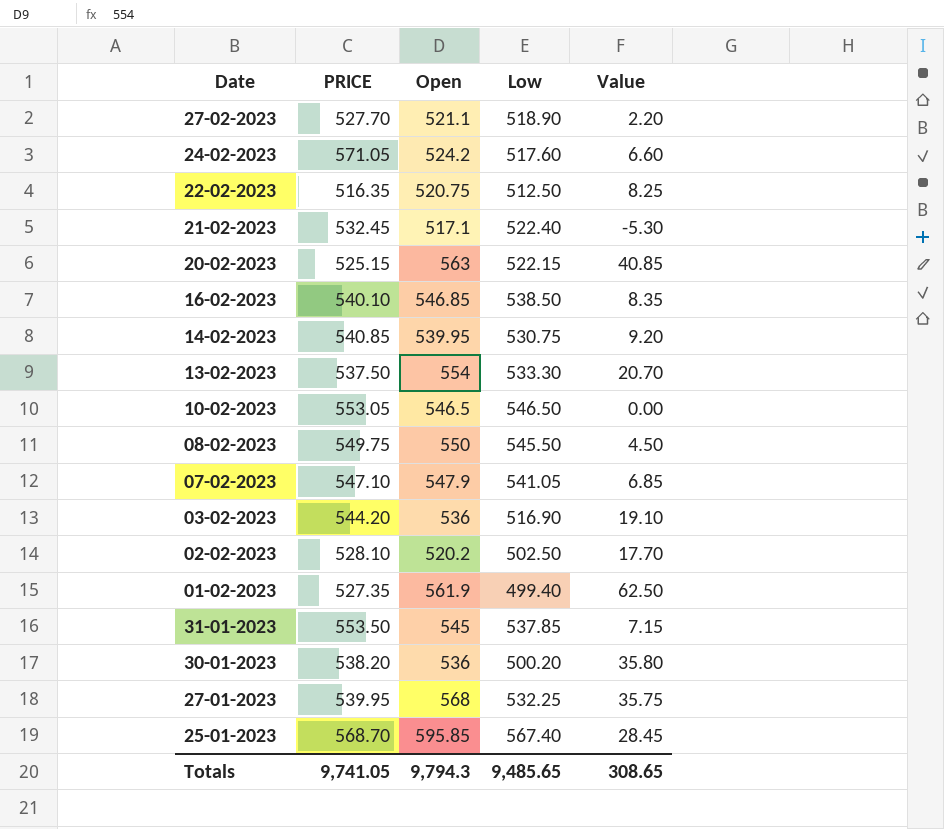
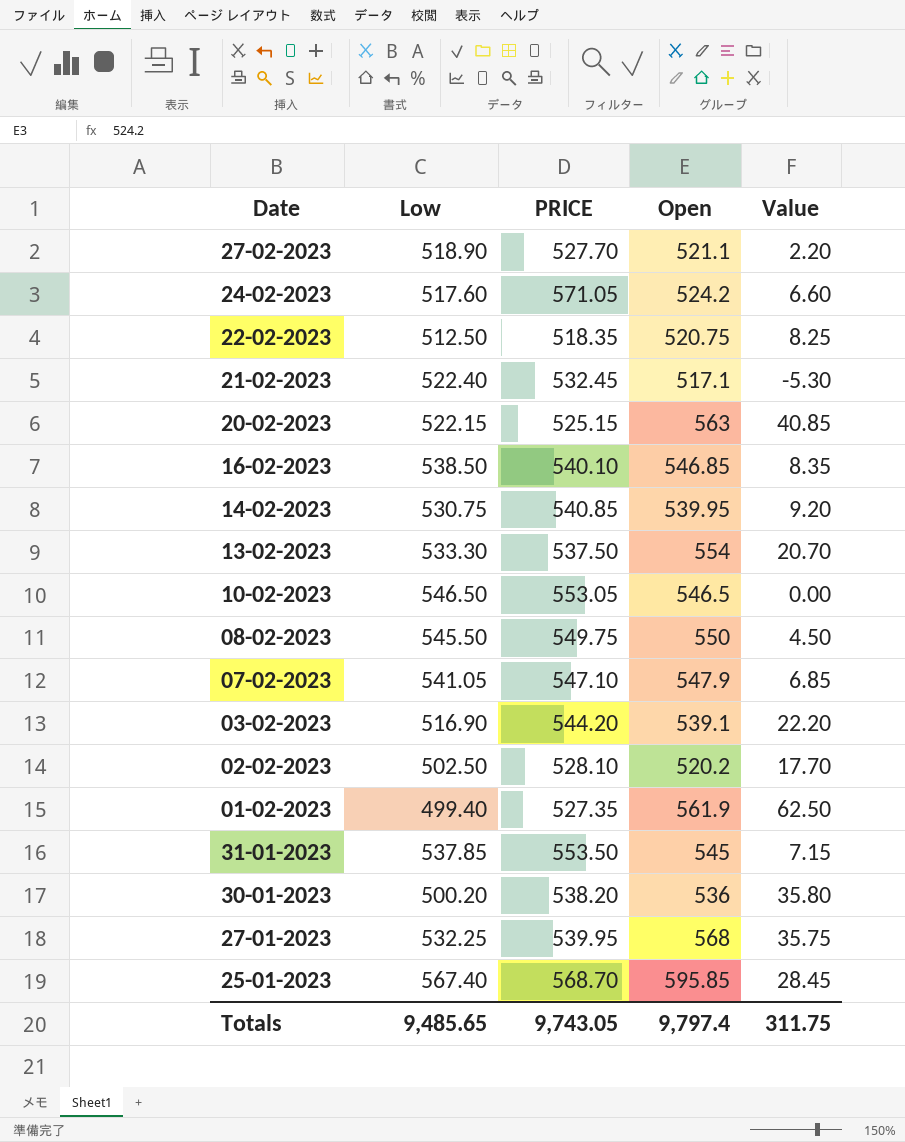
column Low | position: 4 -> 2
22-02-2023 | PRICE: 516.35 -> 518.35
03-02-2023 | Open: 536 -> 539.1
03-02-2023 | Value: 19.10 -> 22.20
Totals | PRICE: 9,741.05 -> 9,743.05
Totals | Open: 9,794.3 -> 9,797.4
Totals | Value: 308.65 -> 311.75

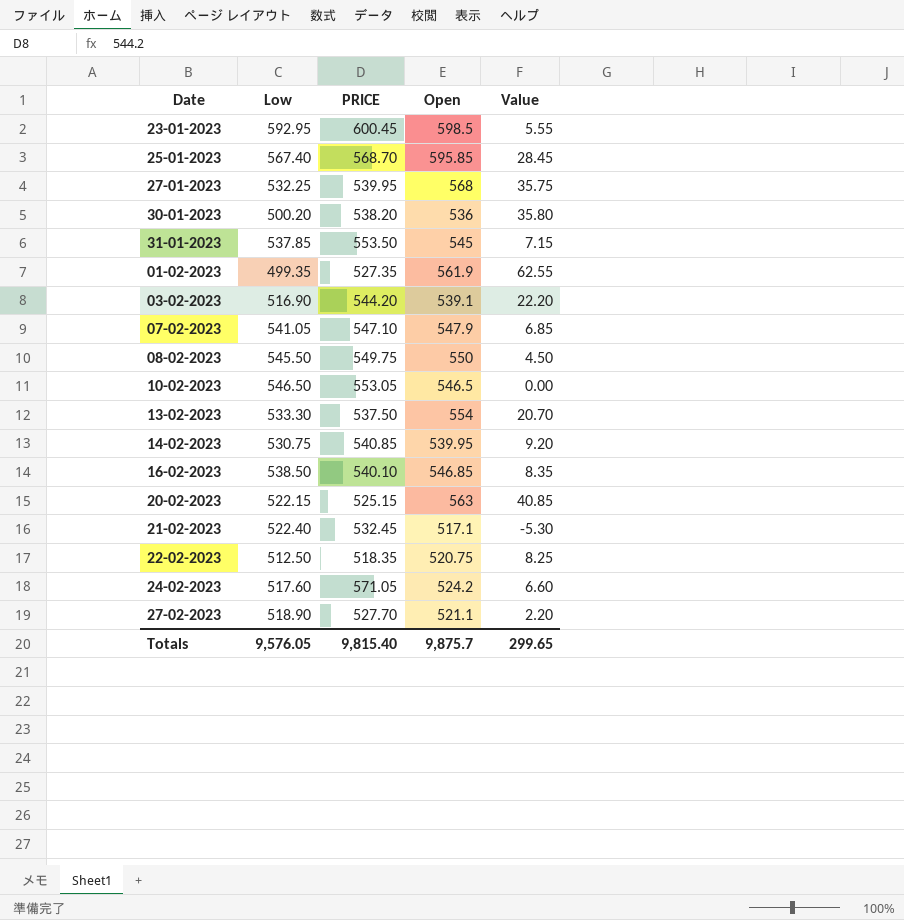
row order: Date descending -> Date ascending
row 02-02-2023: 502.50 | 528.10 | 520.2 | 17.70 -> none
row 23-01-2023: none -> 592.95 | 600.45 | 598.5 | 5.55
01-02-2023 | Low: 499.40 -> 499.35
01-02-2023 | Value: 62.50 -> 62.55
Totals | Low: 9,485.65 -> 9,576.05
Totals | PRICE: 9,743.05 -> 9,815.40
Totals | Open: 9,797.4 -> 9,875.7
Totals | Value: 311.75 -> 299.65

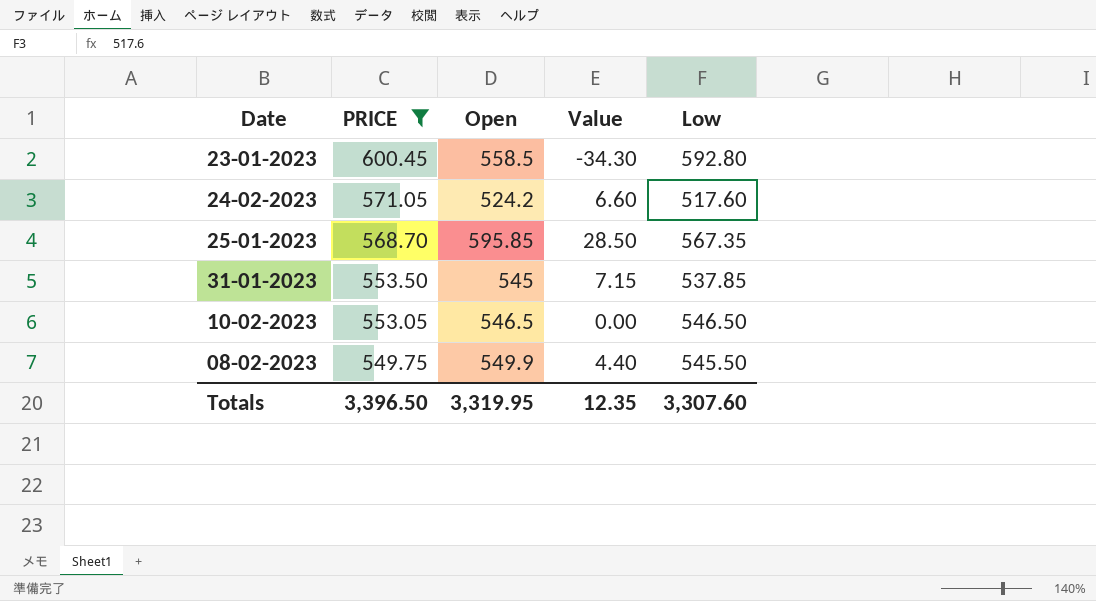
filter: none -> PRICE >= 549.75
row order: Date ascending -> PRICE descending
column Low | position: 2 -> 5
23-01-2023 | Open: 598.5 -> 558.5
23-01-2023 | Value: 5.55 -> -34.30
23-01-2023 | Low: 592.95 -> 592.80
25-01-2023 | Value: 28.45 -> 28.50
25-01-2023 | Low: 567.40 -> 567.35
08-02-2023 | Open: 550 -> 549.9
08-02-2023 | Value: 4.50 -> 4.40
Totals | PRICE: 9,815.40 -> 3,396.50
Totals | Open: 9,875.7 -> 3,319.95
Totals | Value: 299.65 -> 12.35
Totals | Low: 9,576.05 -> 3,307.60

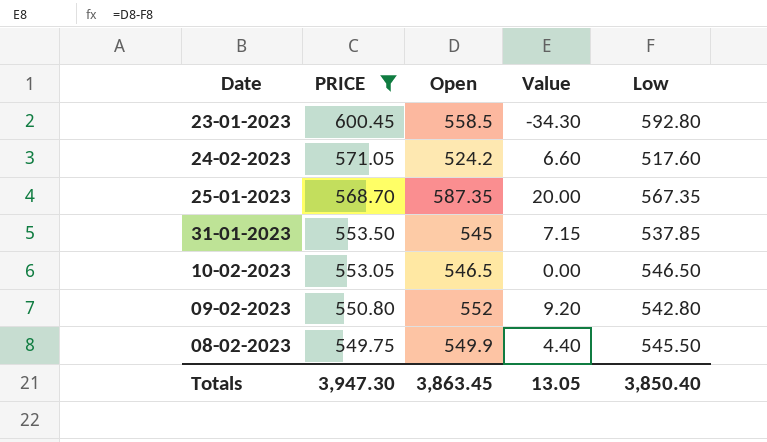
25-01-2023 | Open: 595.85 -> 587.35
25-01-2023 | Value: 28.50 -> 20.00
row 09-02-2023: none -> 550.80 | 552 | 9.20 | 542.80
Totals | PRICE: 3,396.50 -> 3,947.30
Totals | Open: 3,319.95 -> 3,863.45
Totals | Value: 12.35 -> 13.05
Totals | Low: 3,307.60 -> 3,850.40

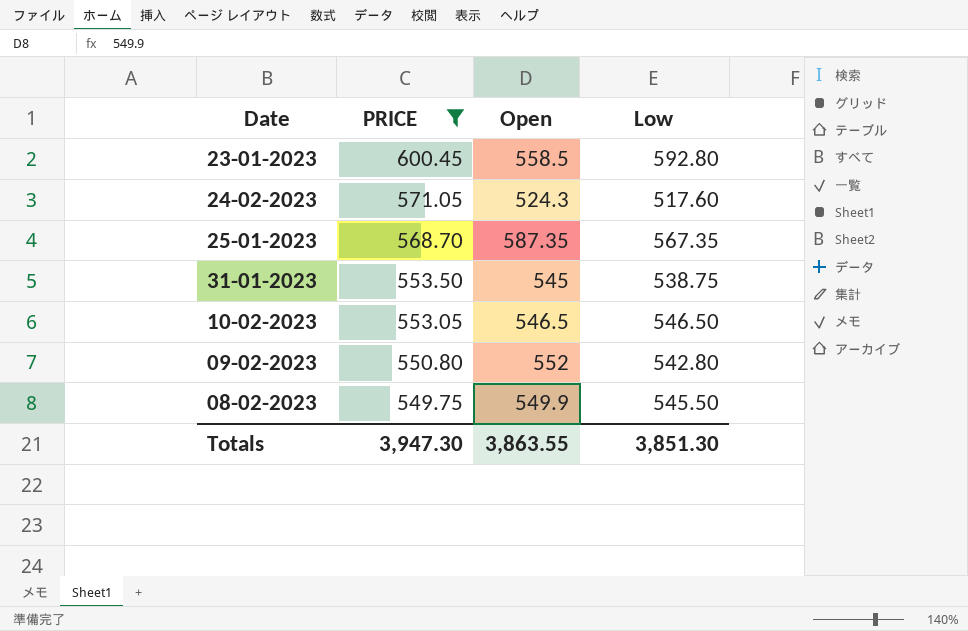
column Value | formula: [Open] - [Low] -> none
24-02-2023 | Open: 524.2 -> 524.3
31-01-2023 | Low: 537.85 -> 538.75
Totals | Open: 3,863.45 -> 3,863.55
Totals | Low: 3,850.40 -> 3,851.30

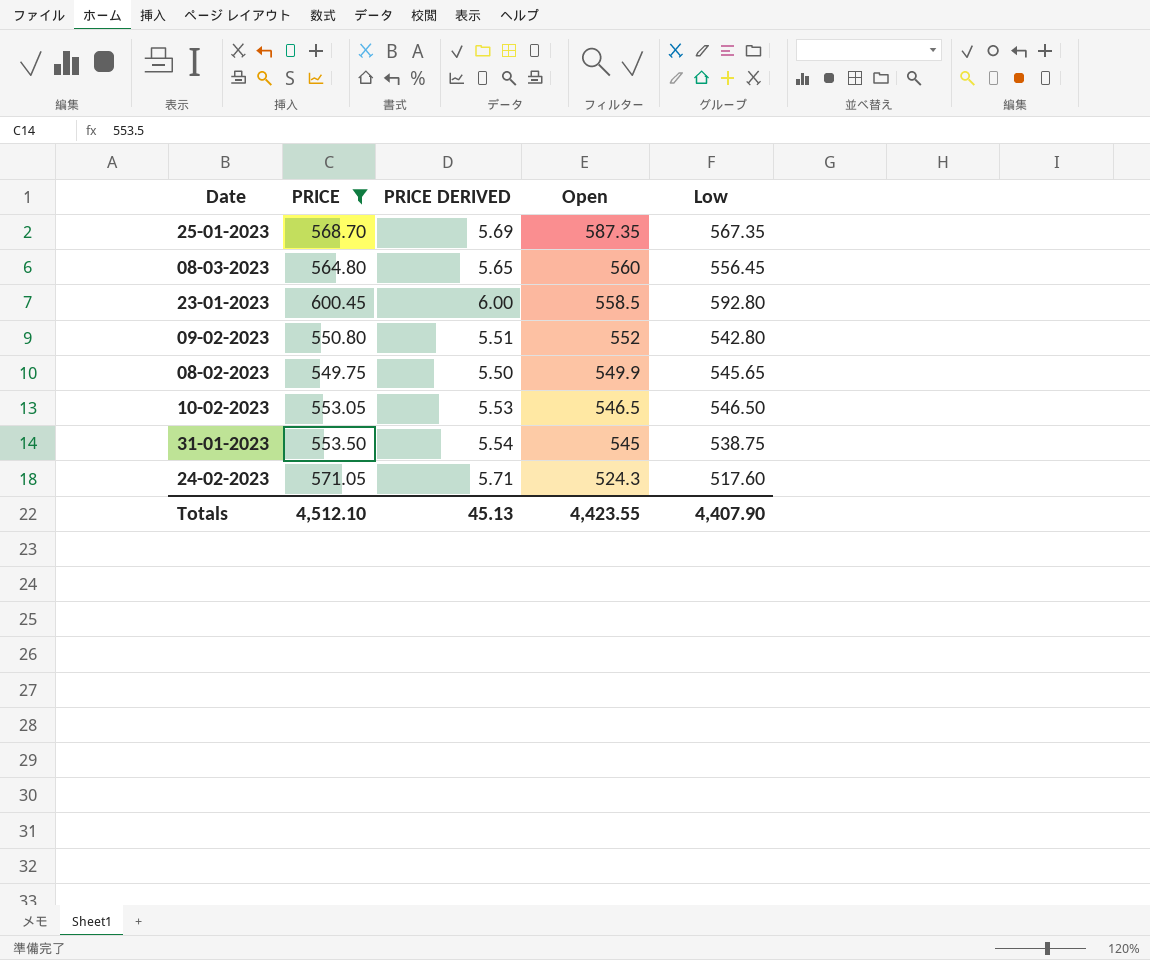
row order: PRICE descending -> Open descending
column PRICE DERIVED | formula: none -> [PRICE] * 0.01
row 08-03-2023: none -> 564.80 | 5.65 | 560 | 556.45
08-02-2023 | Low: 545.50 -> 545.65
Totals | PRICE: 3,947.30 -> 4,512.10
Totals | Open: 3,863.55 -> 4,423.55
Totals | Low: 3,851.30 -> 4,407.90

